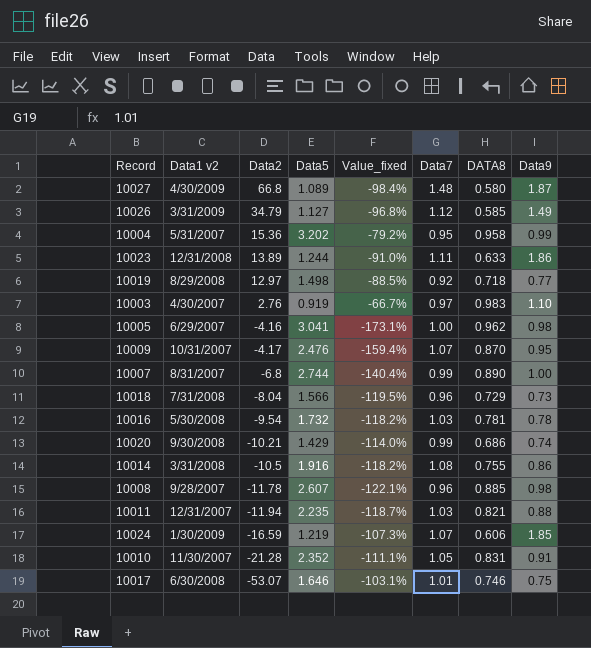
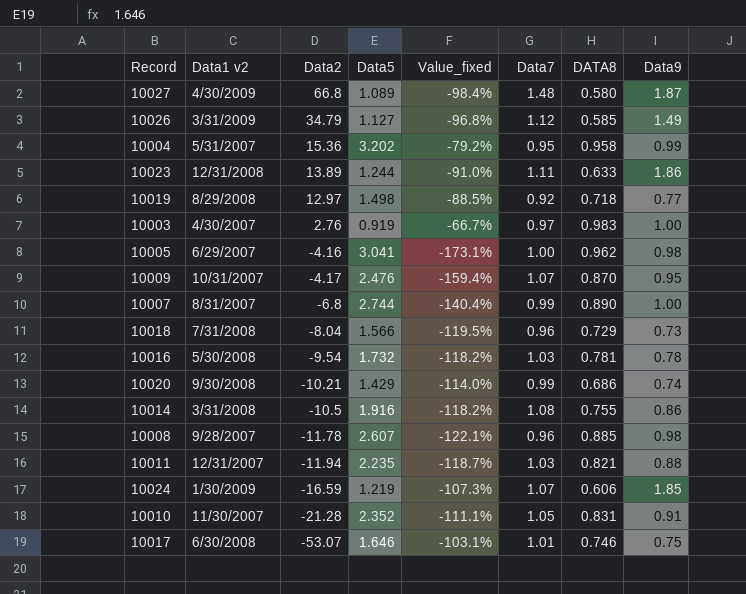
10003 | Data9: 1.10 -> 1.00

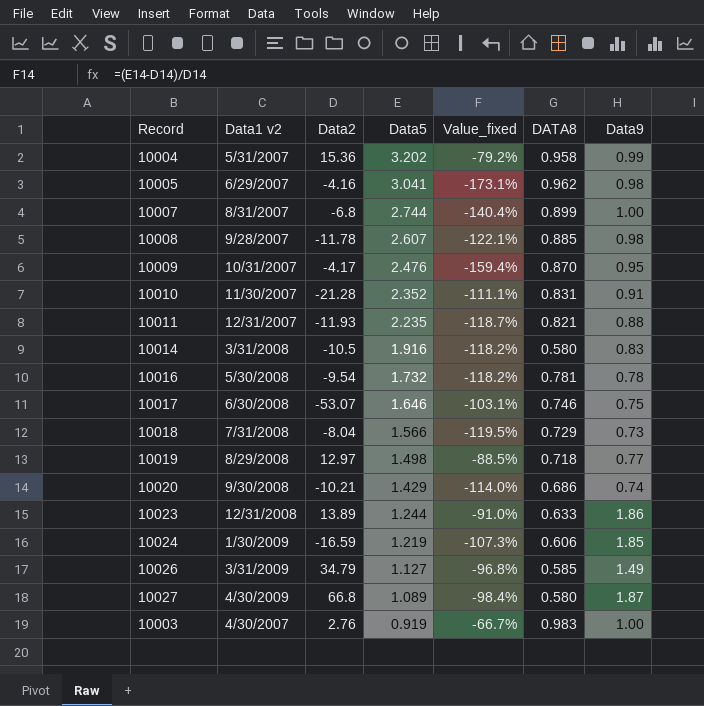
row order: Data2 descending -> Data5 descending
column Data7 | position: 6 -> none
10007 | DATA8: 0.890 -> 0.899
10011 | Data2: -11.94 -> -11.93
10014 | DATA8: 0.755 -> 0.580
10014 | Data9: 0.86 -> 0.83

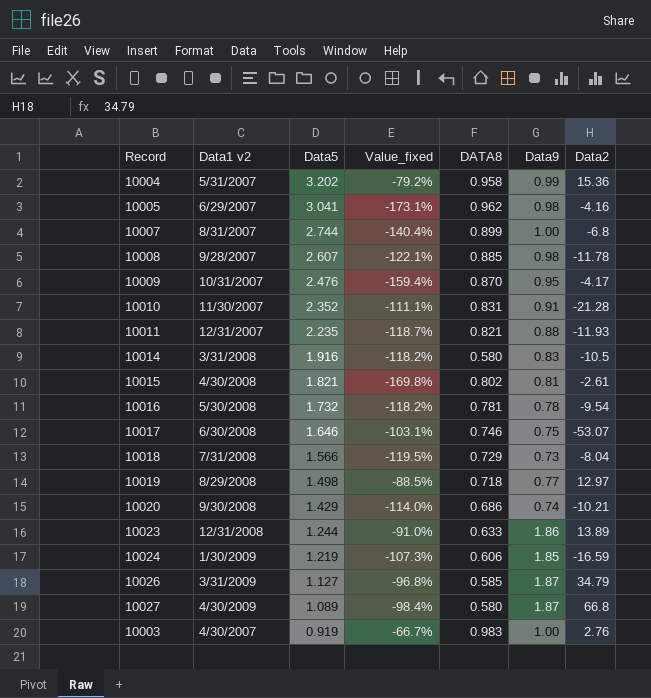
column Data2 | position: 3 -> 7
row 10015: none -> 4/30/2008 | 1.821 | -169.8% | 0.802 | 0.81 | -2.61
10026 | Data9: 1.49 -> 1.87

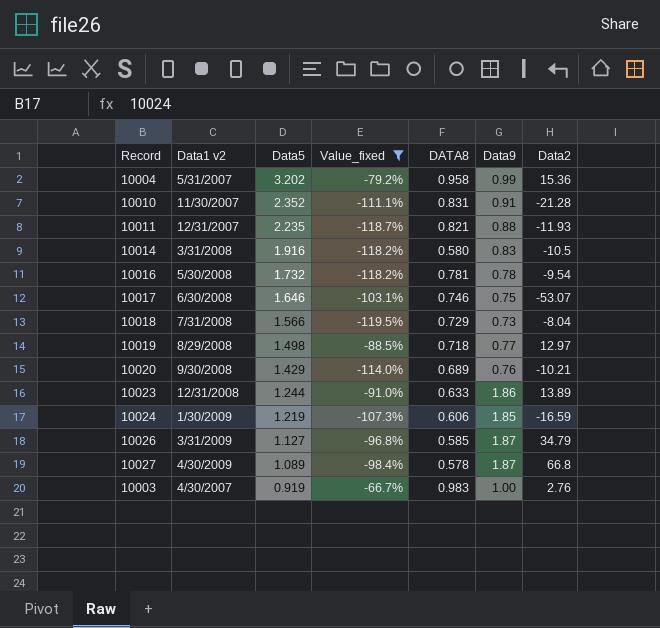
filter: none -> Value_fixed >= -119.5%
10020 | DATA8: 0.686 -> 0.689
10020 | Data9: 0.74 -> 0.76
10027 | DATA8: 0.580 -> 0.578

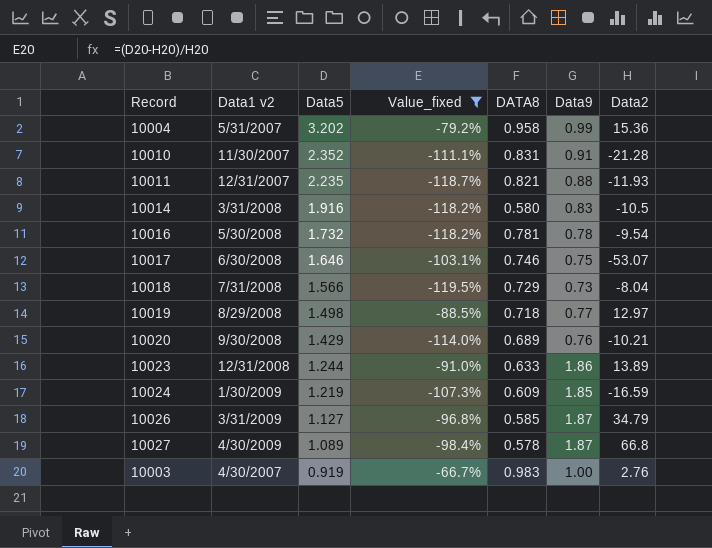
10024 | DATA8: 0.606 -> 0.609

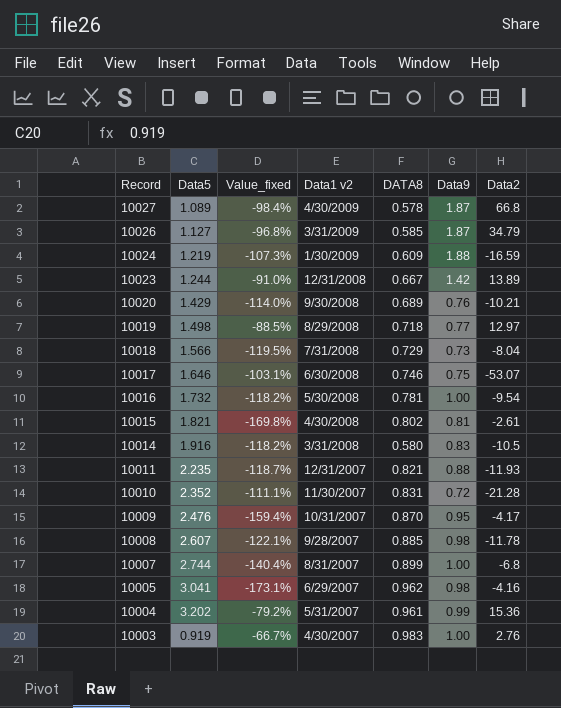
filter: Value_fixed >= -119.5% -> none
row order: Data5 descending -> Record descending
column Data1 v2 | position: 2 -> 4
10024 | Data9: 1.85 -> 1.88
10023 | DATA8: 0.633 -> 0.667
10023 | Data9: 1.86 -> 1.42
10016 | Data9: 0.78 -> 1.00
10010 | Data9: 0.91 -> 0.72
10004 | DATA8: 0.958 -> 0.961

